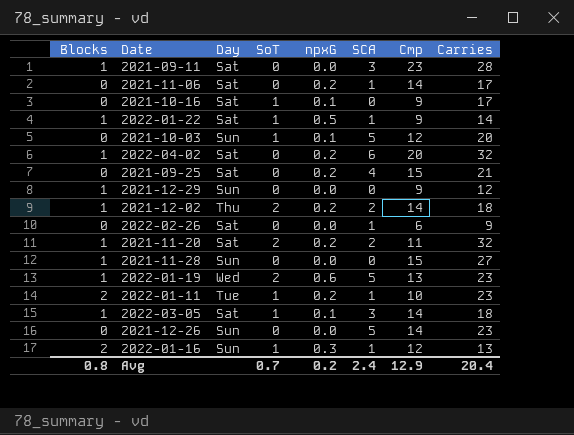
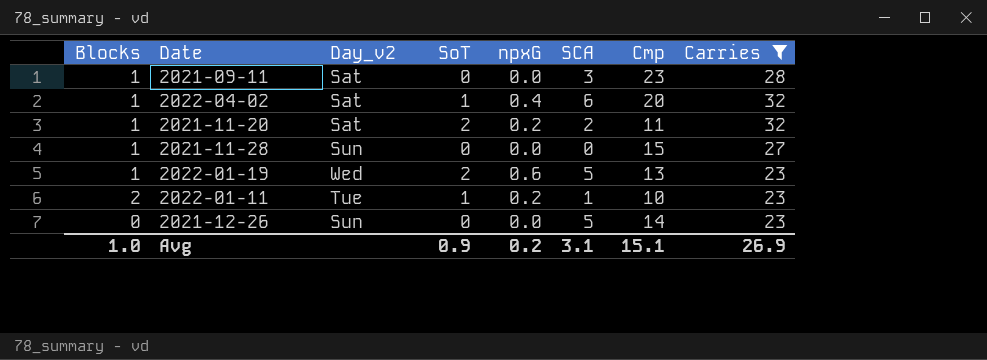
filter: none -> Carries >= 23
column name: Day -> Day_v2
2022-04-02 | SoT: 0 -> 1
2022-04-02 | npxG: 0.2 -> 0.4
Avg | Blocks: 0.8 -> 1.0
Avg | SoT: 0.7 -> 0.9
Avg | SCA: 2.4 -> 3.1
Avg | Cmp: 12.9 -> 15.1
Avg | Carries: 20.4 -> 26.9

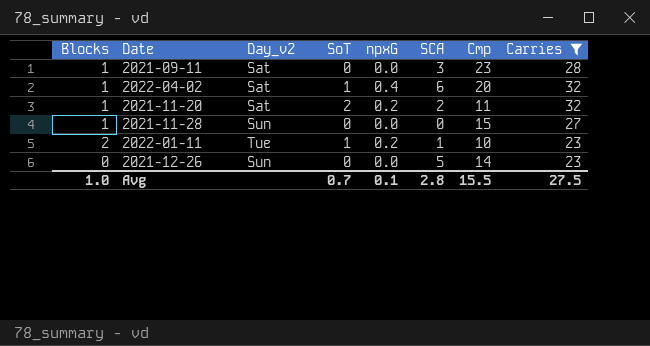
row 2022-01-19: 1 | Wed | 2 | 0.6 | 5 | 13 | 23 -> none
Avg | SoT: 0.9 -> 0.7
Avg | npxG: 0.2 -> 0.1
Avg | SCA: 3.1 -> 2.8
Avg | Cmp: 15.1 -> 15.5
Avg | Carries: 26.9 -> 27.5

